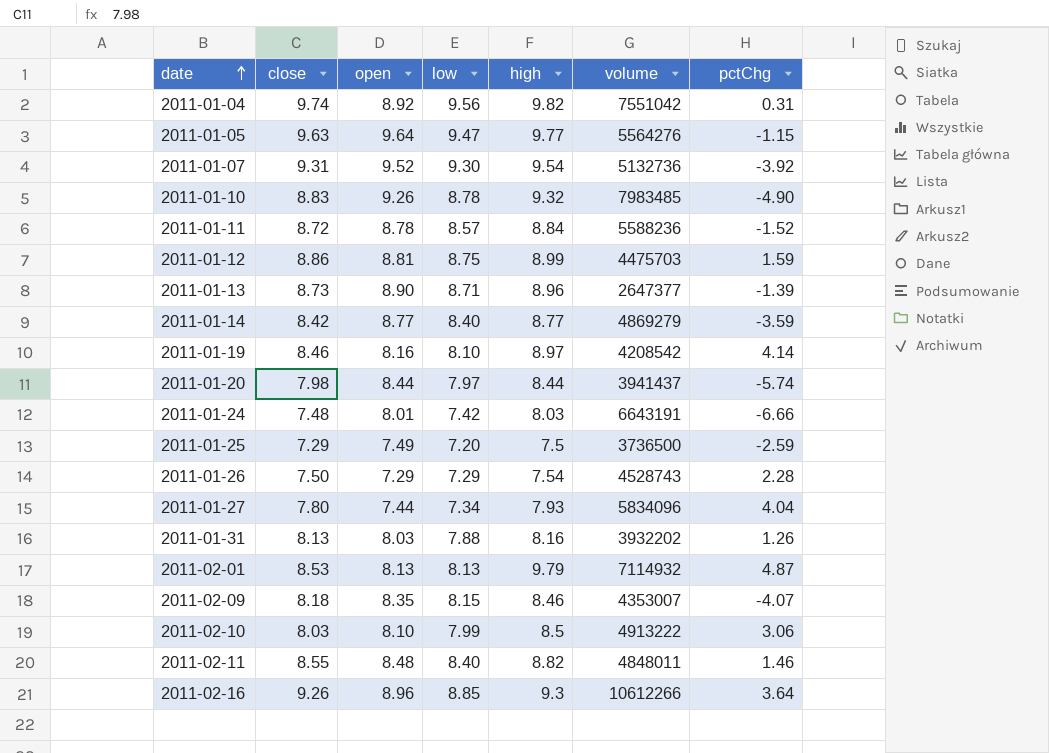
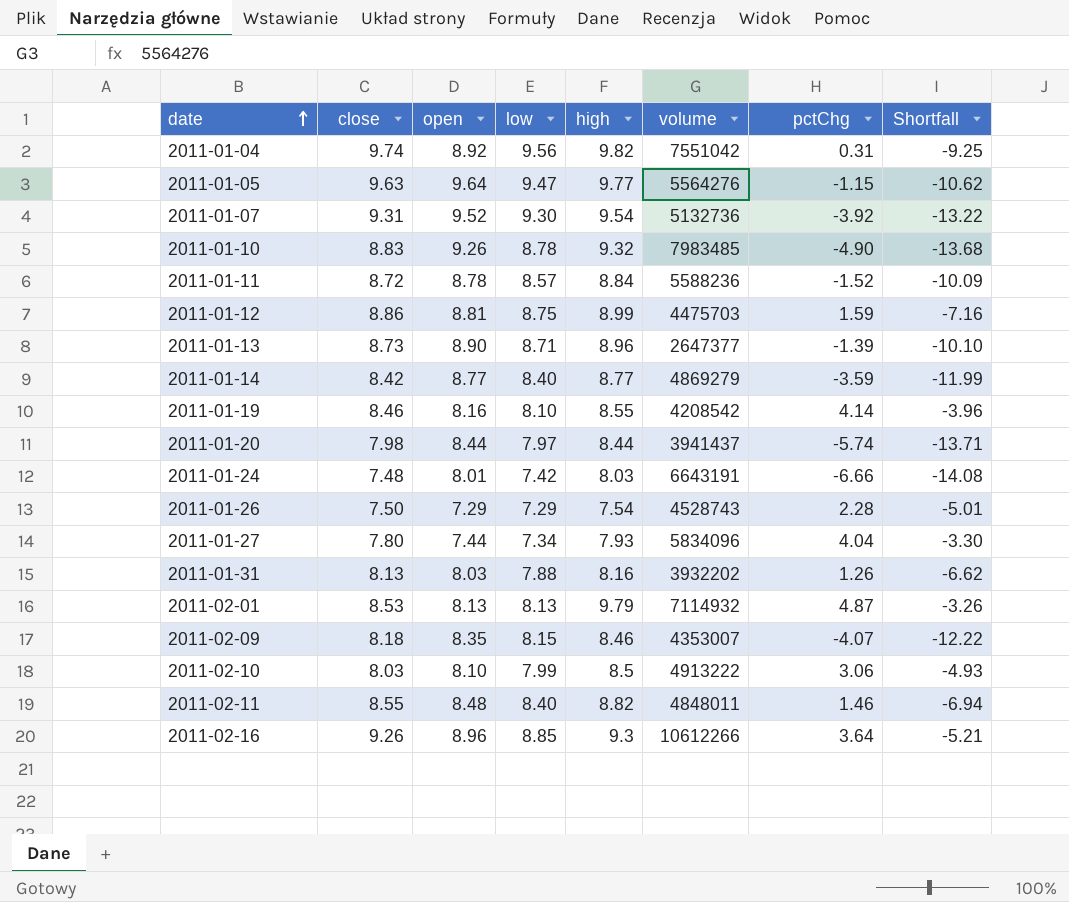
column Shortfall | formula: none -> [pctChg] - [low]
row 2011-01-25: 7.29 | 7.49 | 7.20 | 7.5 | 3736500 | -2.59 -> none
2011-01-19 | high: 8.97 -> 8.55

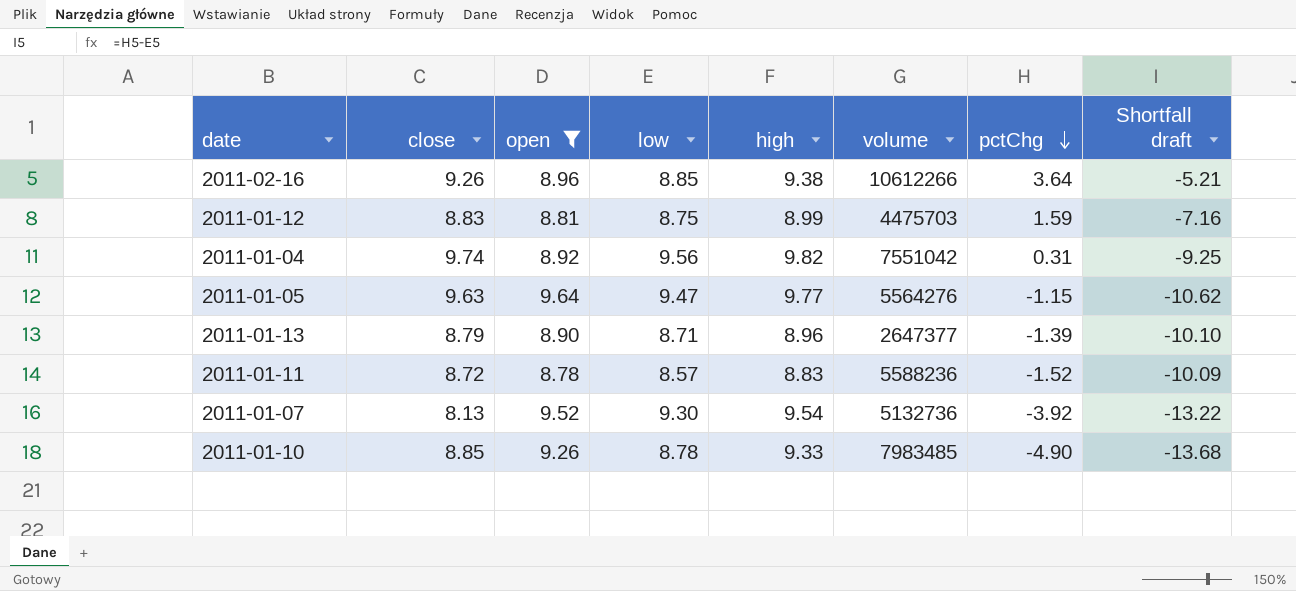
filter: none -> open >= 8.78
row order: date ascending -> pctChg descending
column name: Shortfall -> Shortfall draft
2011-02-16 | high: 9.3 -> 9.38
2011-01-12 | close: 8.86 -> 8.83
2011-01-13 | close: 8.73 -> 8.79
2011-01-11 | high: 8.84 -> 8.83
2011-01-07 | close: 9.31 -> 8.13
2011-01-10 | close: 8.83 -> 8.85
2011-01-10 | high: 9.32 -> 9.33

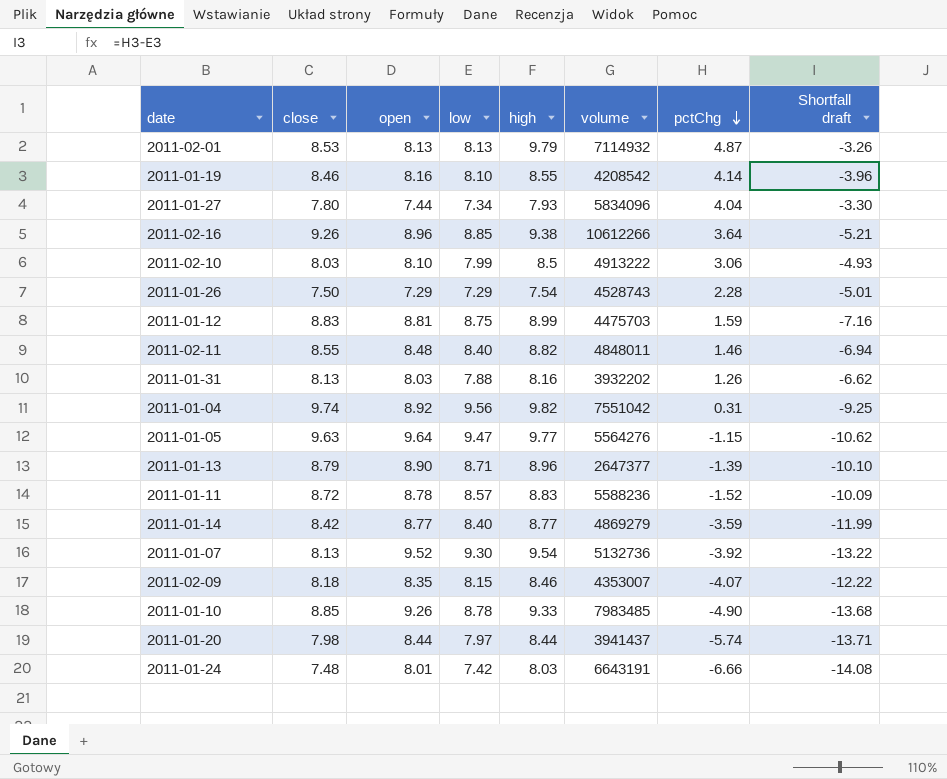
filter: open >= 8.78 -> none

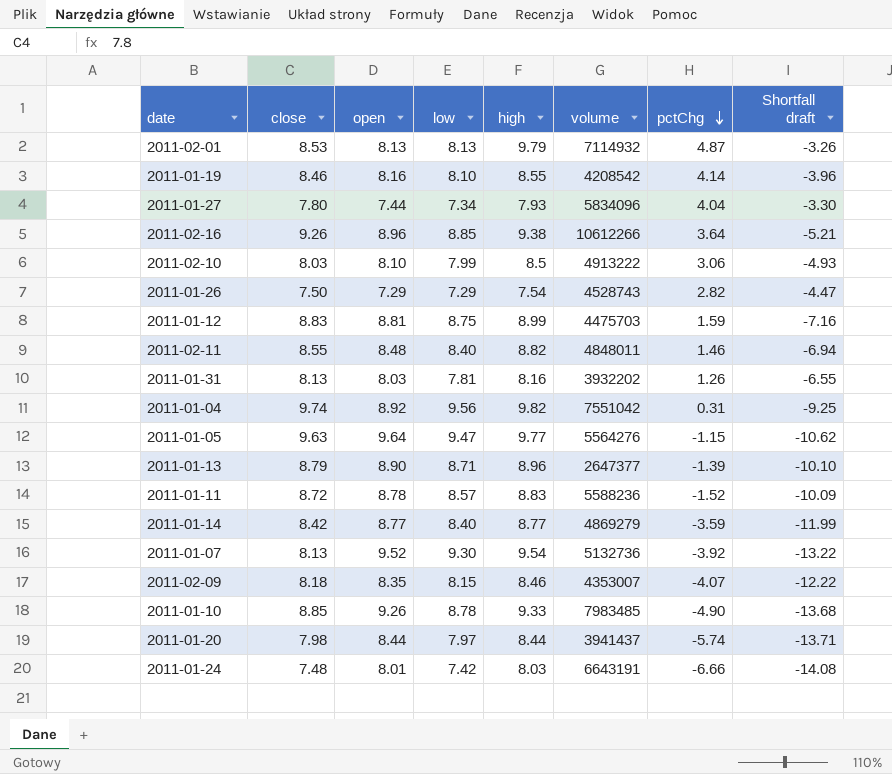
2011-01-26 | pctChg: 2.28 -> 2.82
2011-01-26 | Shortfall draft: -5.01 -> -4.47
2011-01-31 | low: 7.88 -> 7.81
2011-01-31 | Shortfall draft: -6.62 -> -6.55

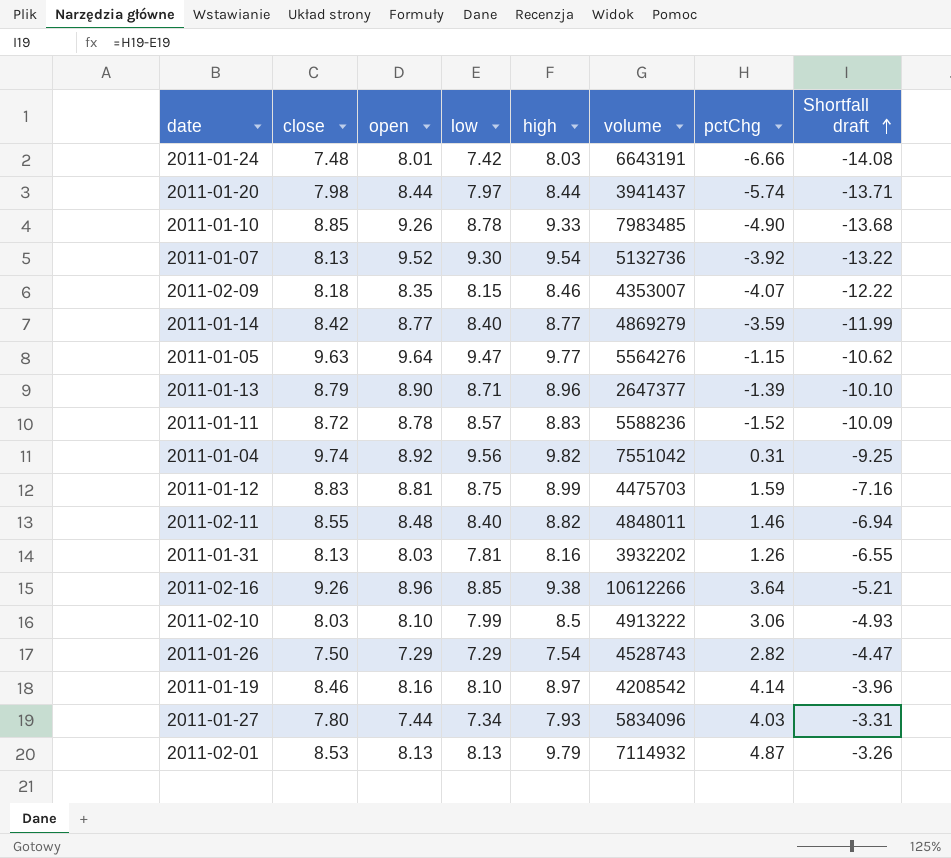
row order: pctChg descending -> Shortfall draft ascending
2011-01-19 | high: 8.55 -> 8.97
2011-01-27 | pctChg: 4.04 -> 4.03
2011-01-27 | Shortfall draft: -3.30 -> -3.31

